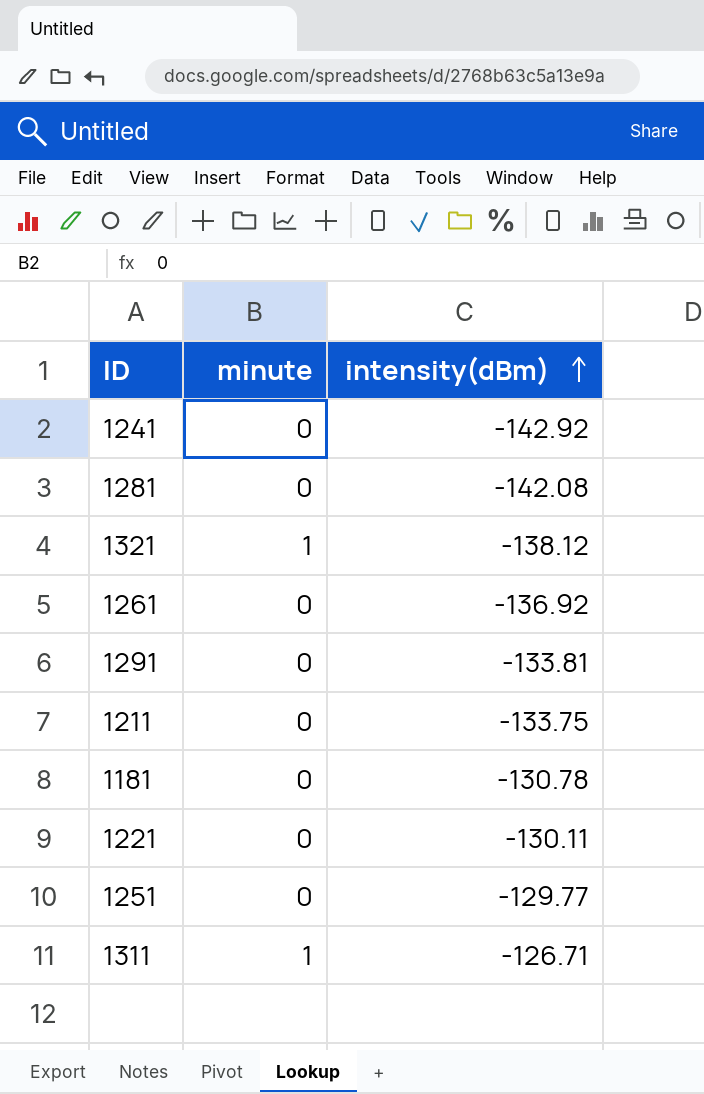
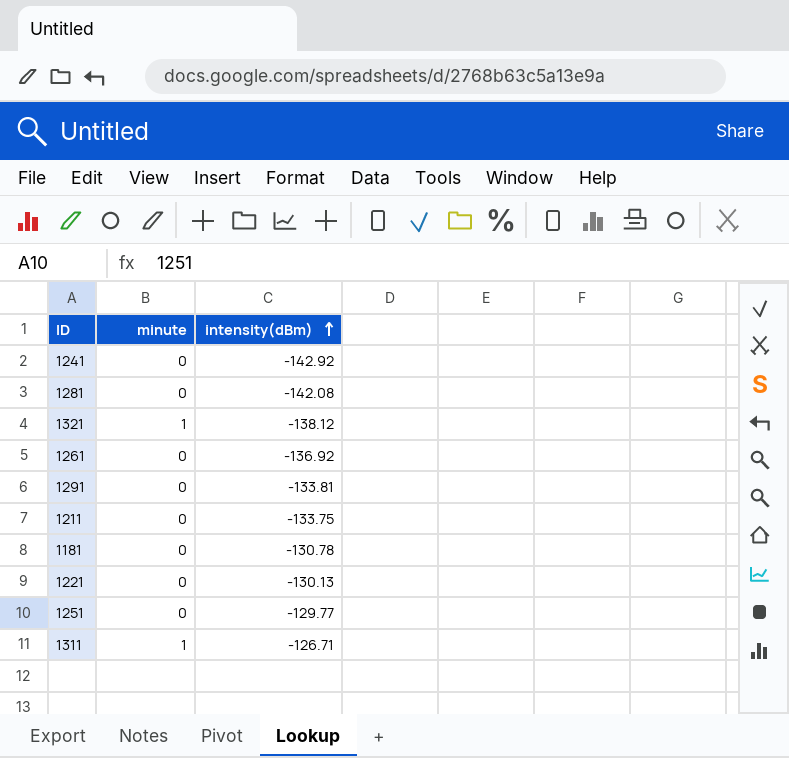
1221 | intensity(dBm): -130.11 -> -130.13

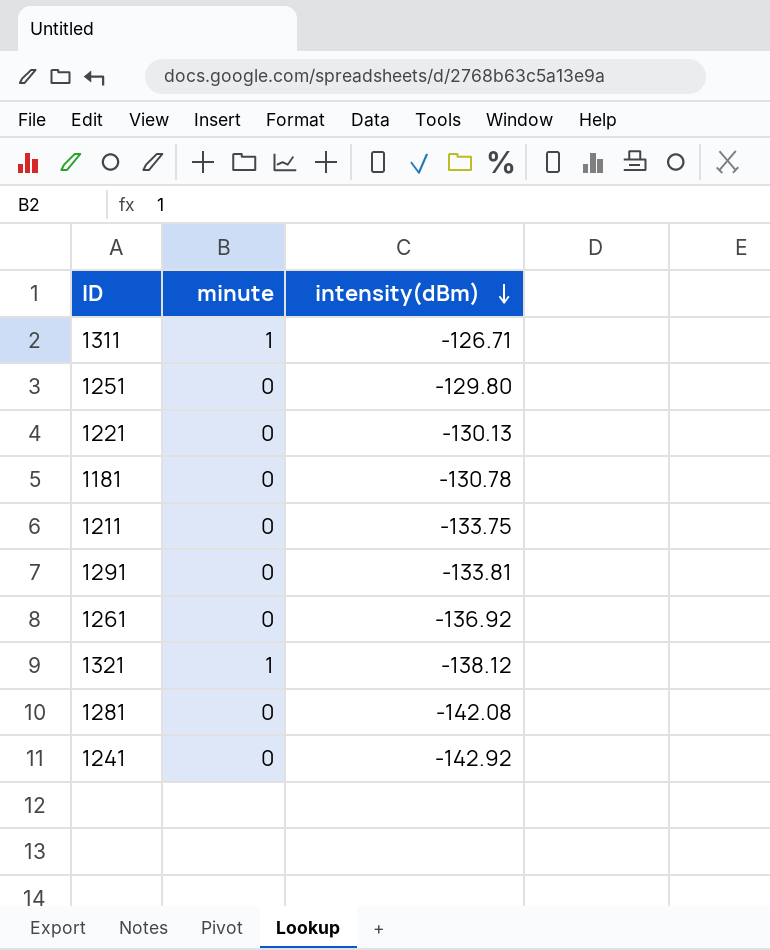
row order: intensity(dBm) ascending -> intensity(dBm) descending
1251 | intensity(dBm): -129.77 -> -129.80

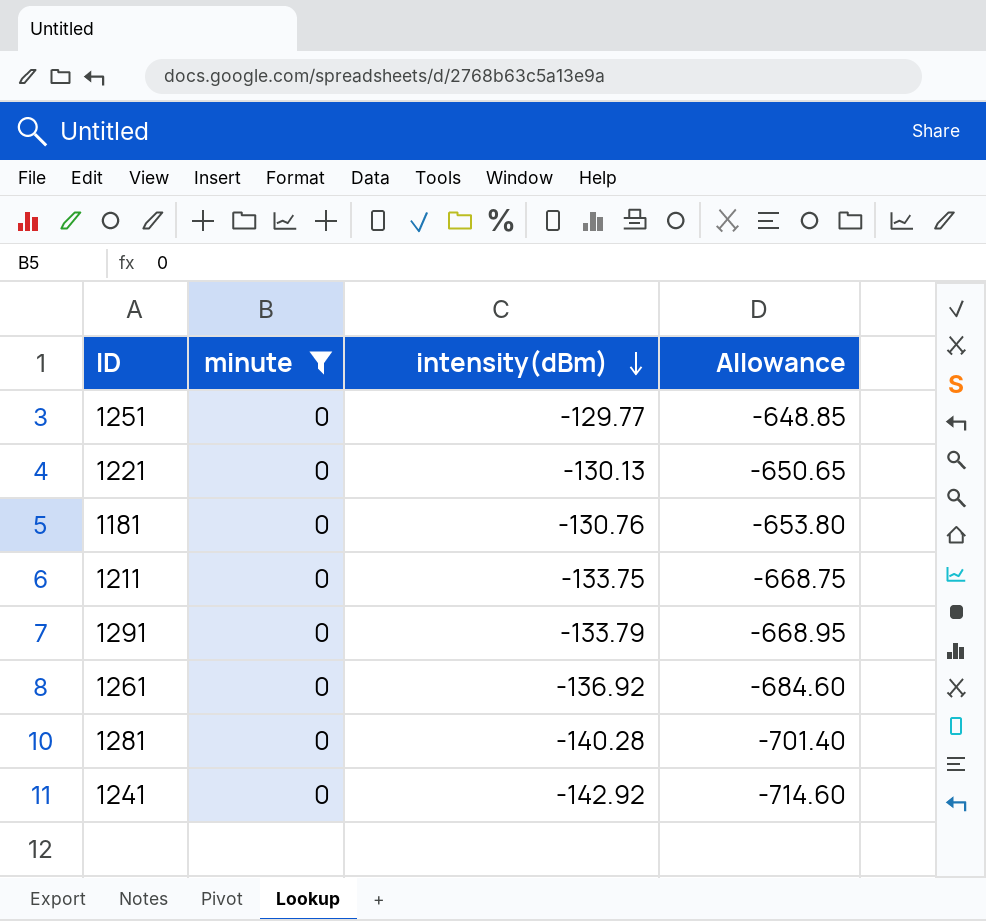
filter: none -> minute = 0
column Allowance | formula: none -> [intensity(dBm)] * 5
1251 | intensity(dBm): -129.80 -> -129.77
1181 | intensity(dBm): -130.78 -> -130.76
1291 | intensity(dBm): -133.81 -> -133.79
1281 | intensity(dBm): -142.08 -> -140.28

